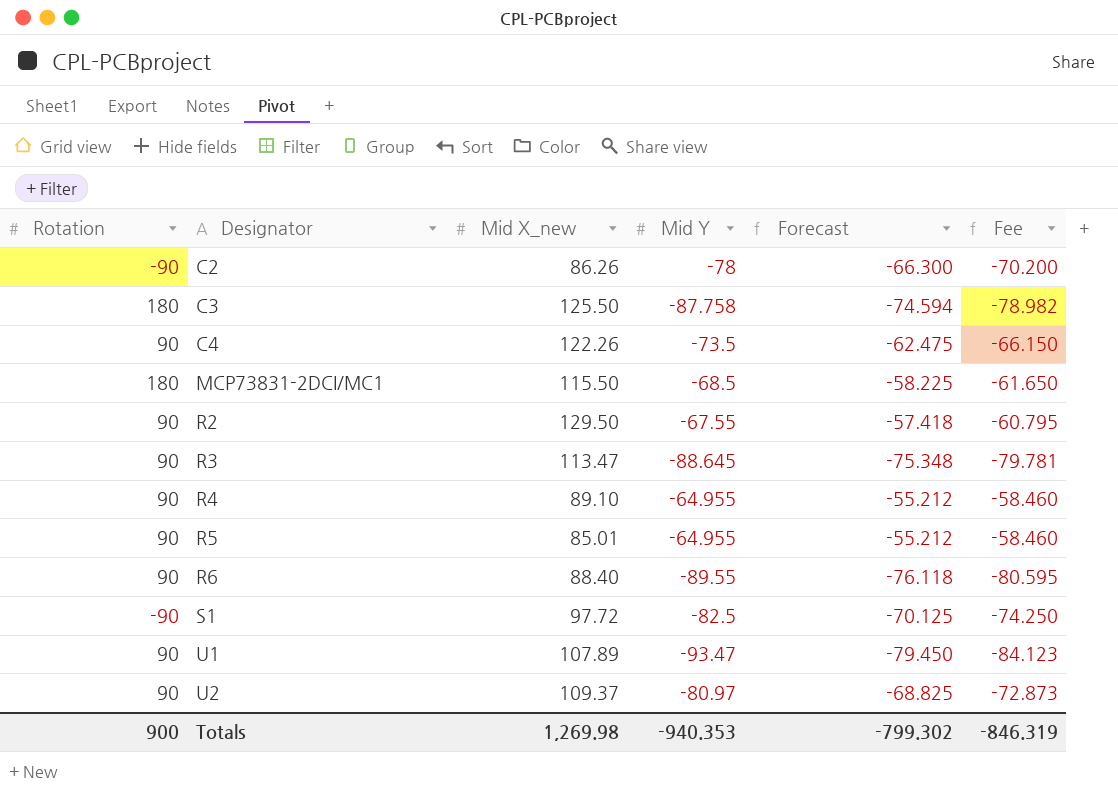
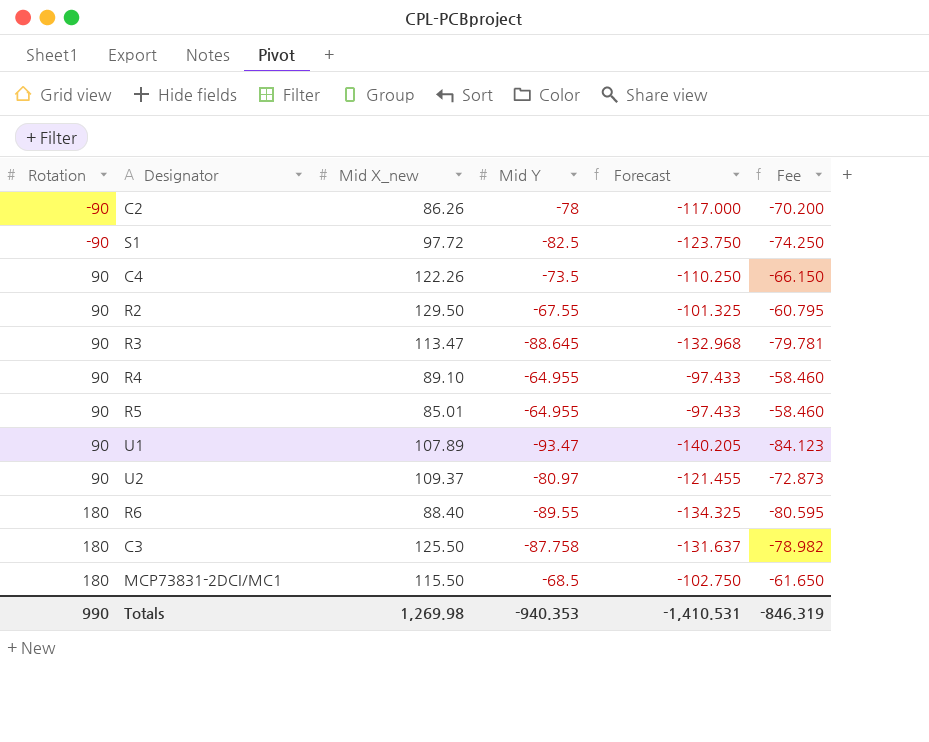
row order: Designator ascending -> Rotation ascending
column Forecast | formula: [Mid Y] * 0.85 -> [Mid Y] * 1.5
R6 | Rotation: 90 -> 180
Totals | Rotation: 900 -> 990
Totals | Forecast: -799.302 -> -1,410.531

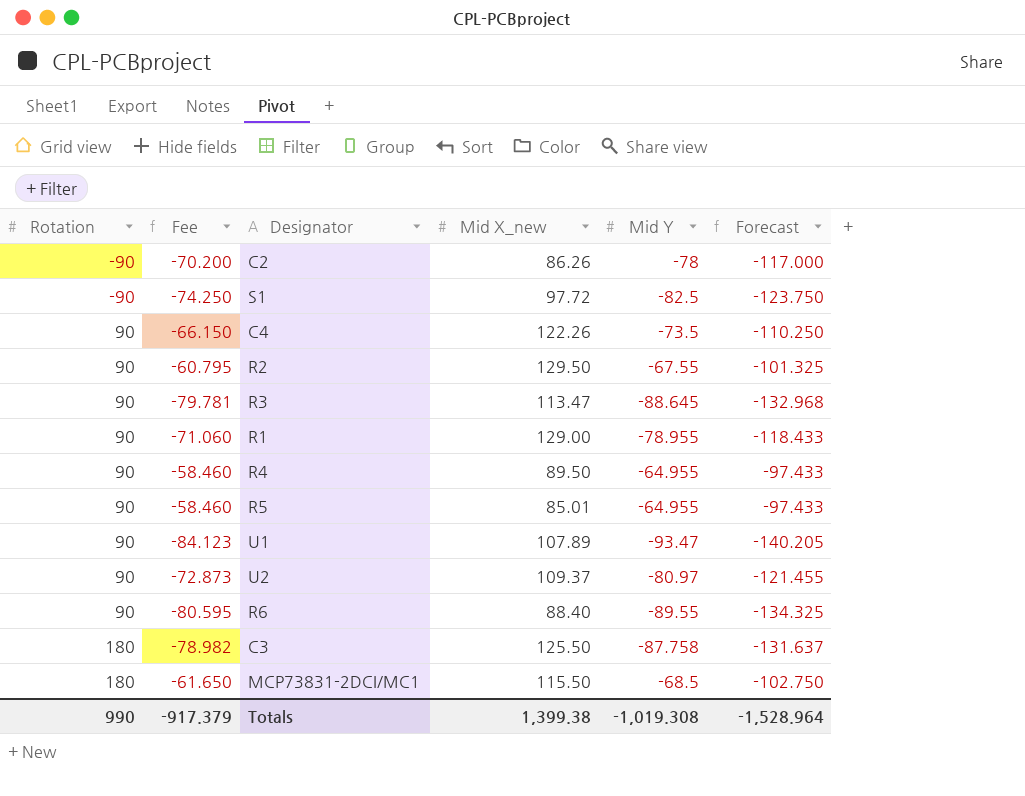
column Fee | position: 6 -> 2
row R1: none -> 90 | -71.060 | 129.00 | -78.955 | -118.433
R4 | Mid X_new: 89.10 -> 89.50
R6 | Rotation: 180 -> 90
Totals | Fee: -846.319 -> -917.379
Totals | Mid X_new: 1,269.98 -> 1,399.38
Totals | Mid Y: -940.353 -> -1,019.308
Totals | Forecast: -1,410.531 -> -1,528.964

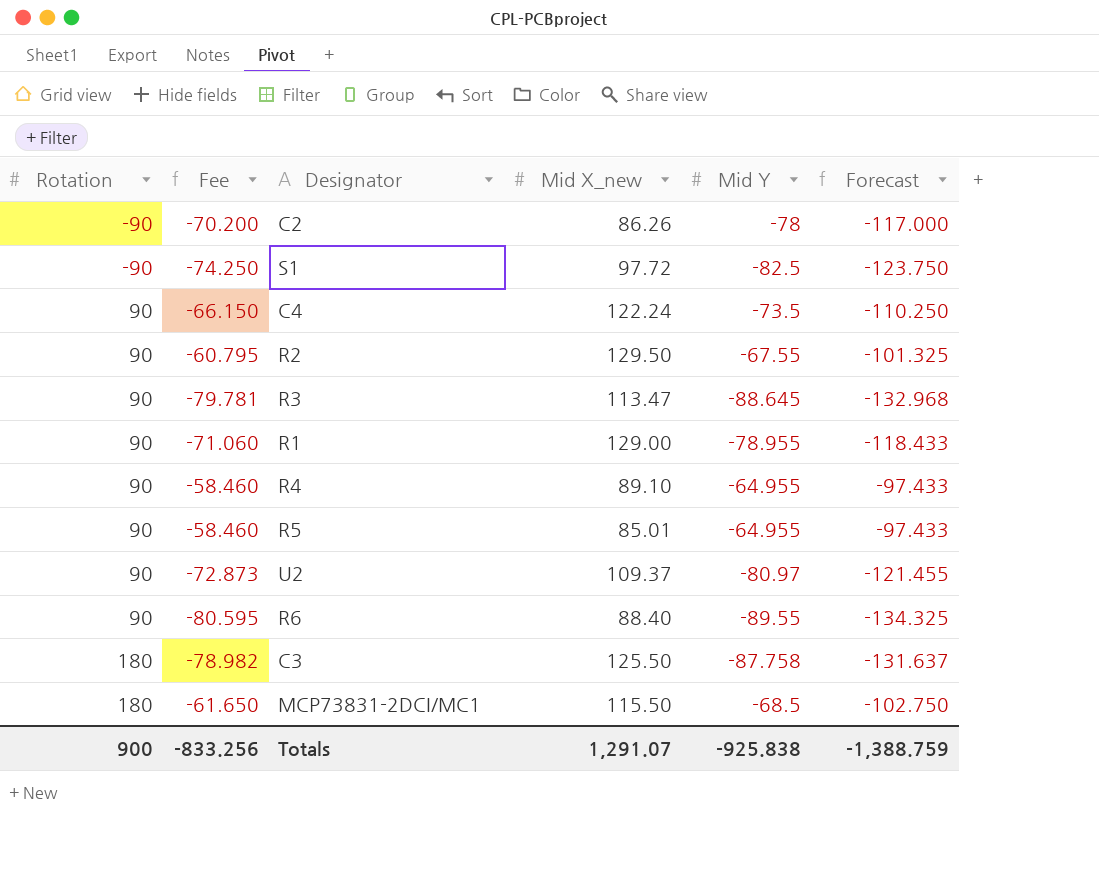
row U1: 90 | -84.123 | 107.89 | -93.47 | -140.205 -> none
C4 | Mid X_new: 122.26 -> 122.24
R4 | Mid X_new: 89.50 -> 89.10
Totals | Rotation: 990 -> 900
Totals | Fee: -917.379 -> -833.256
Totals | Mid X_new: 1,399.38 -> 1,291.07
Totals | Mid Y: -1,019.308 -> -925.838
Totals | Forecast: -1,528.964 -> -1,388.759

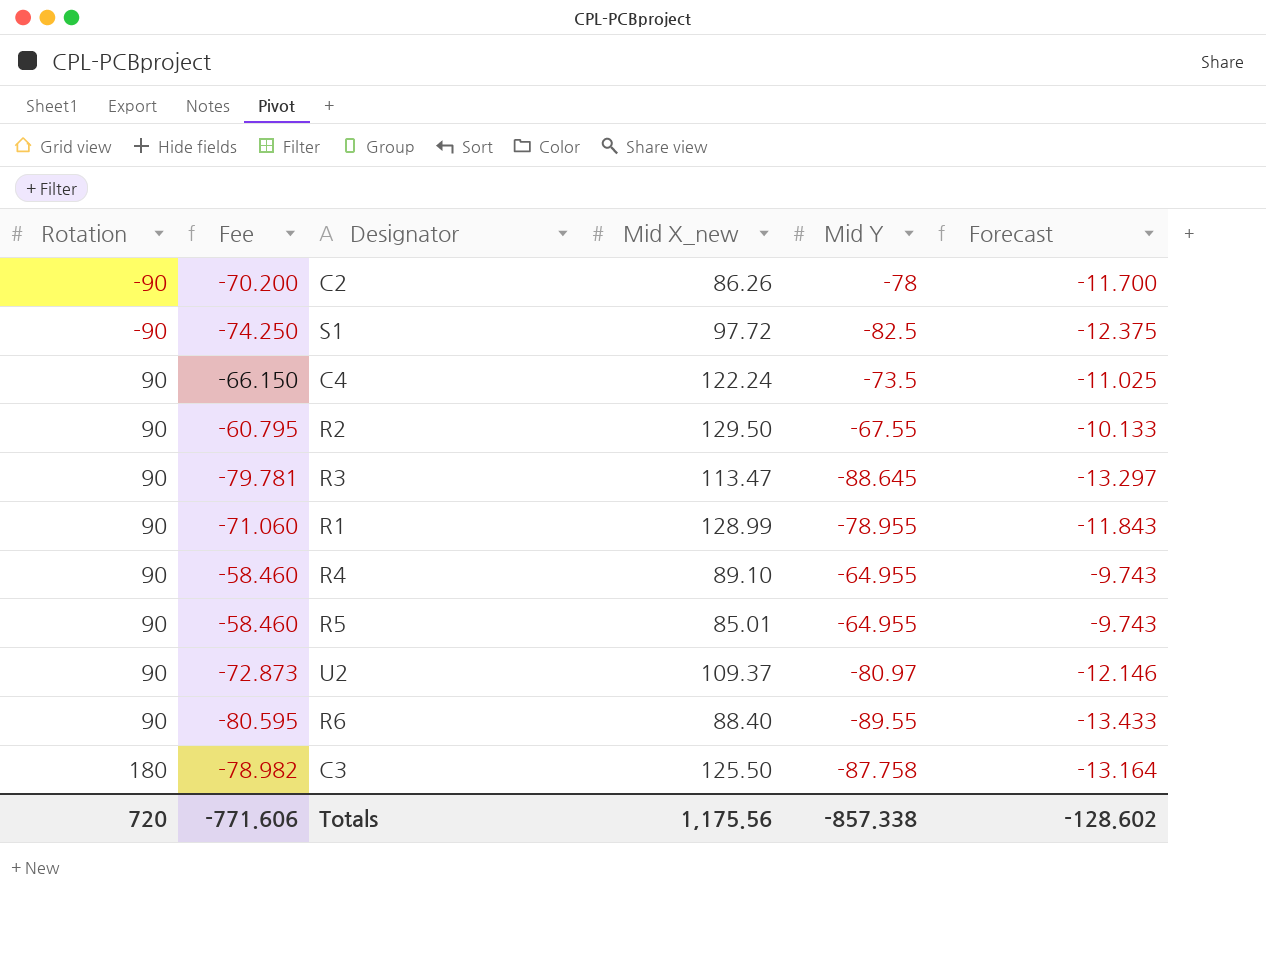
column Forecast | formula: [Mid Y] * 1.5 -> [Mid Y] * 0.15
row MCP73831-2DCI/MC1: 180 | -61.650 | 115.50 | -68.5 | -102.750 -> none
R1 | Mid X_new: 129.00 -> 128.99
Totals | Rotation: 900 -> 720
Totals | Fee: -833.256 -> -771.606
Totals | Mid X_new: 1,291.07 -> 1,175.56
Totals | Mid Y: -925.838 -> -857.338
Totals | Forecast: -1,388.759 -> -128.602

